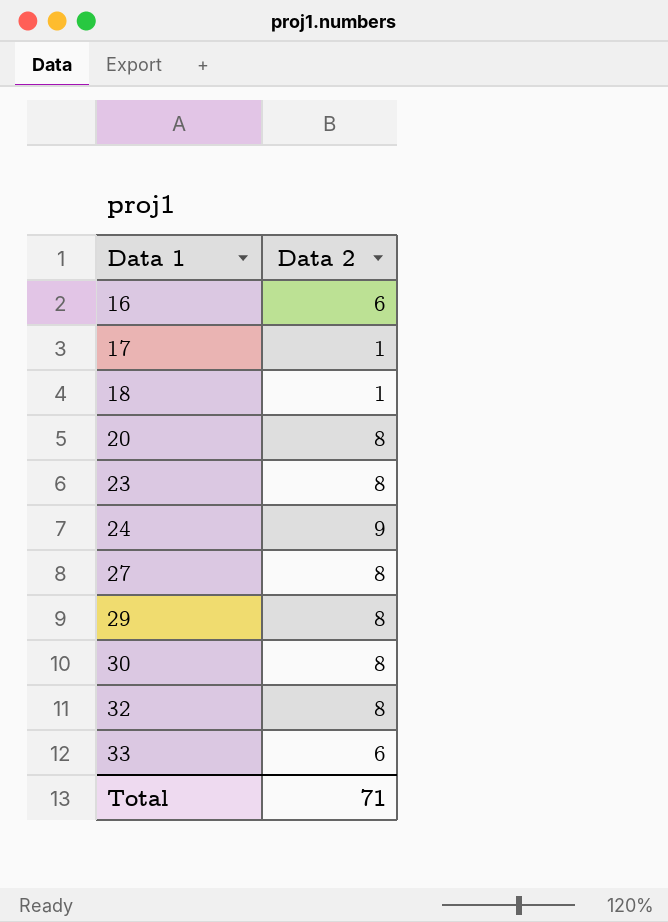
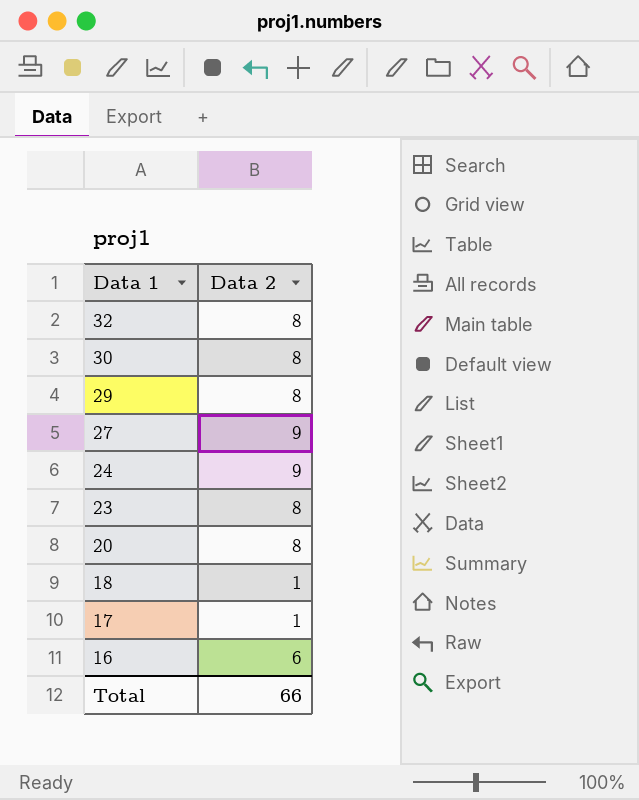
row order: Data 1 ascending -> Data 1 descending
row 33: 6 -> none
27 | Data 2: 8 -> 9
Total | Data 2: 71 -> 66

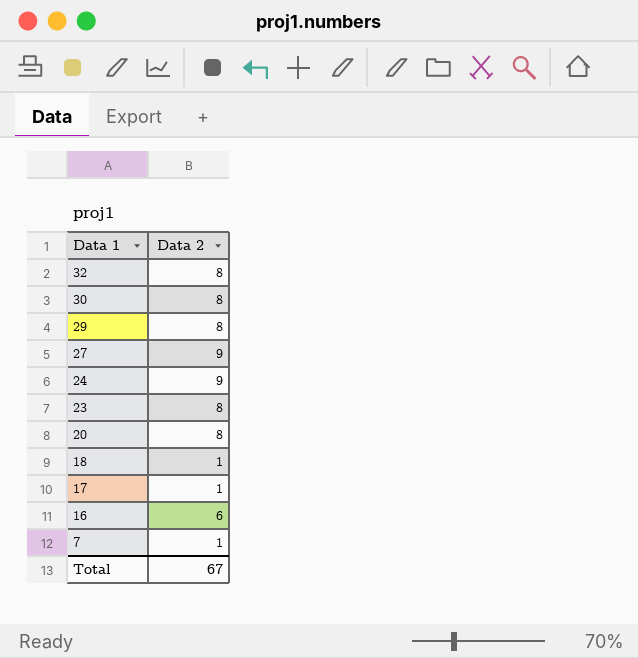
row 7: none -> 1
Total | Data 2: 66 -> 67

